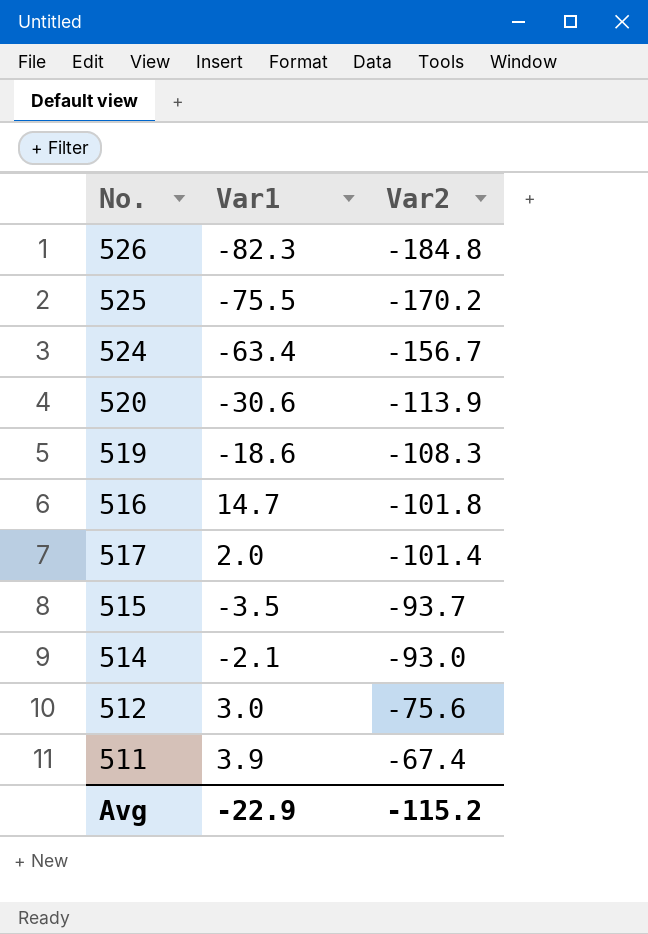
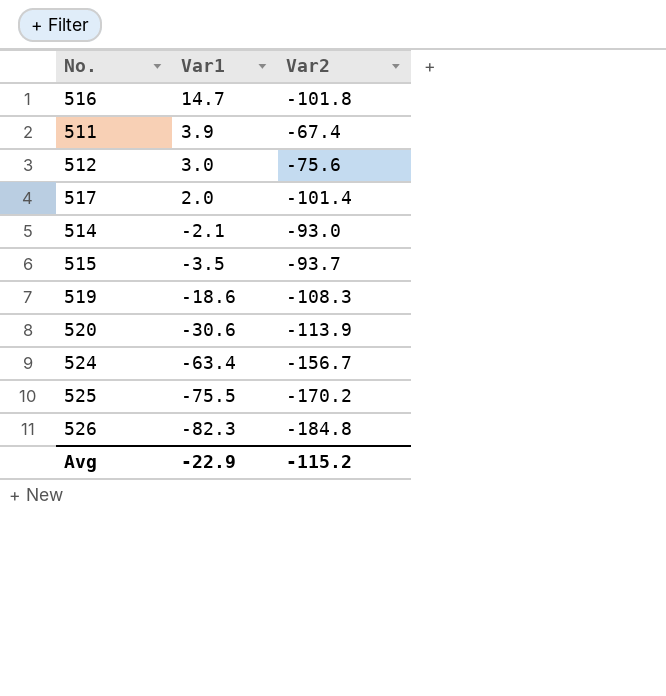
row order: Var2 ascending -> Var1 descending

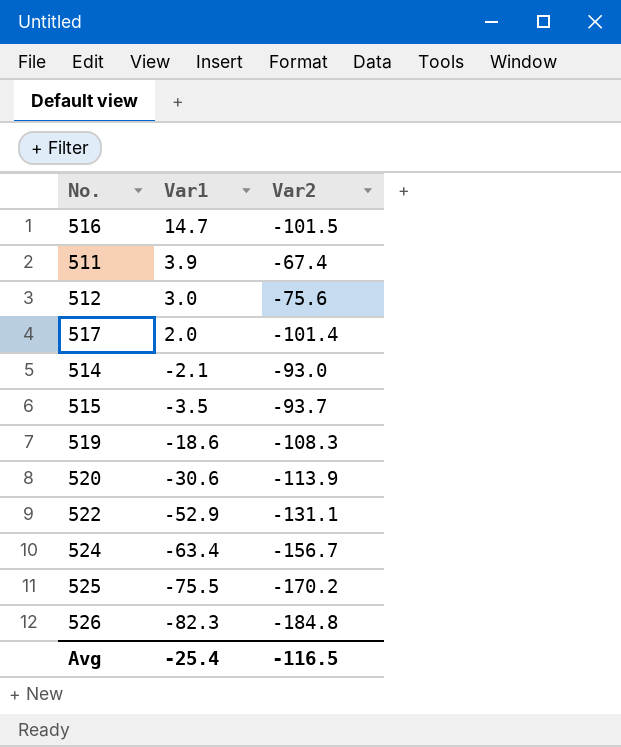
516 | Var2: -101.8 -> -101.5
row 522: none -> -52.9 | -131.1
Avg | Var1: -22.9 -> -25.4
Avg | Var2: -115.2 -> -116.5

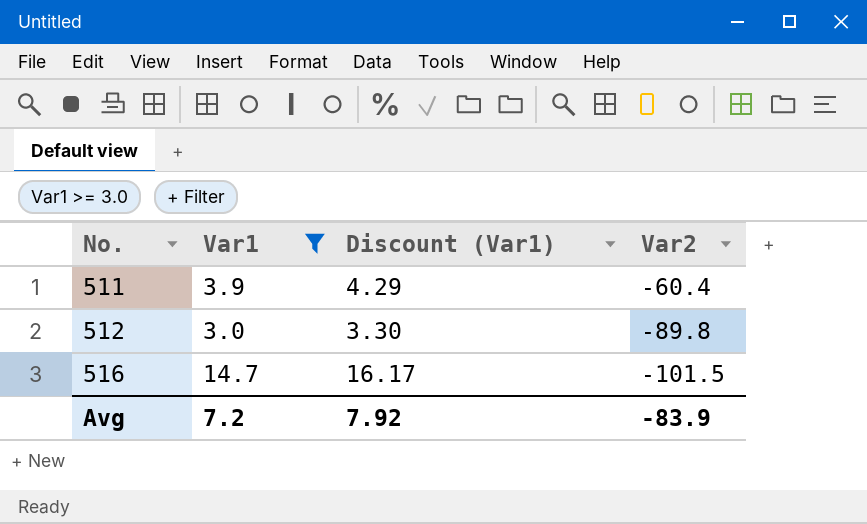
filter: none -> Var1 >= 3.0
row order: Var1 descending -> No. ascending
column Discount (Var1) | formula: none -> [Var1] * 1.1
511 | Var2: -67.4 -> -60.4
512 | Var2: -75.6 -> -89.8
Avg | Var1: -25.4 -> 7.2
Avg | Var2: -116.5 -> -83.9

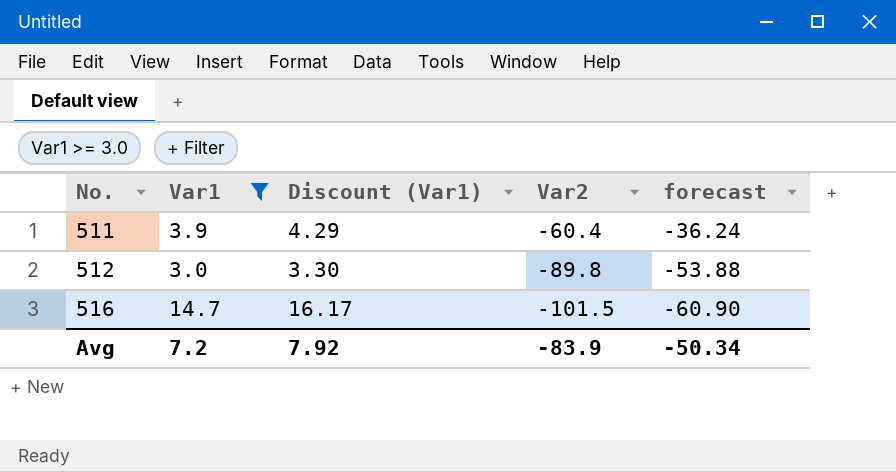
column forecast | formula: none -> [Var2] * 0.6

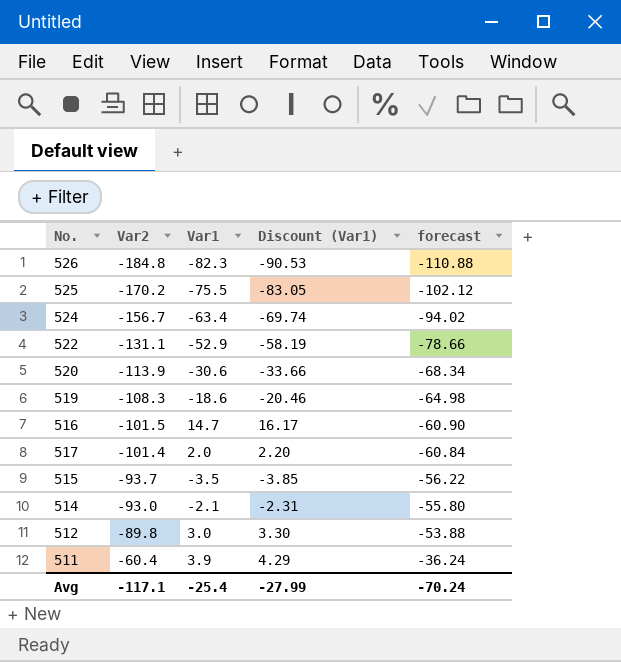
filter: Var1 >= 3.0 -> none
row order: No. ascending -> Var2 ascending
column Var2 | position: 4 -> 2
Avg | Var2: -83.9 -> -117.1
Avg | Var1: 7.2 -> -25.4
Avg | Discount (Var1): 7.92 -> -27.99
Avg | forecast: -50.34 -> -70.24

